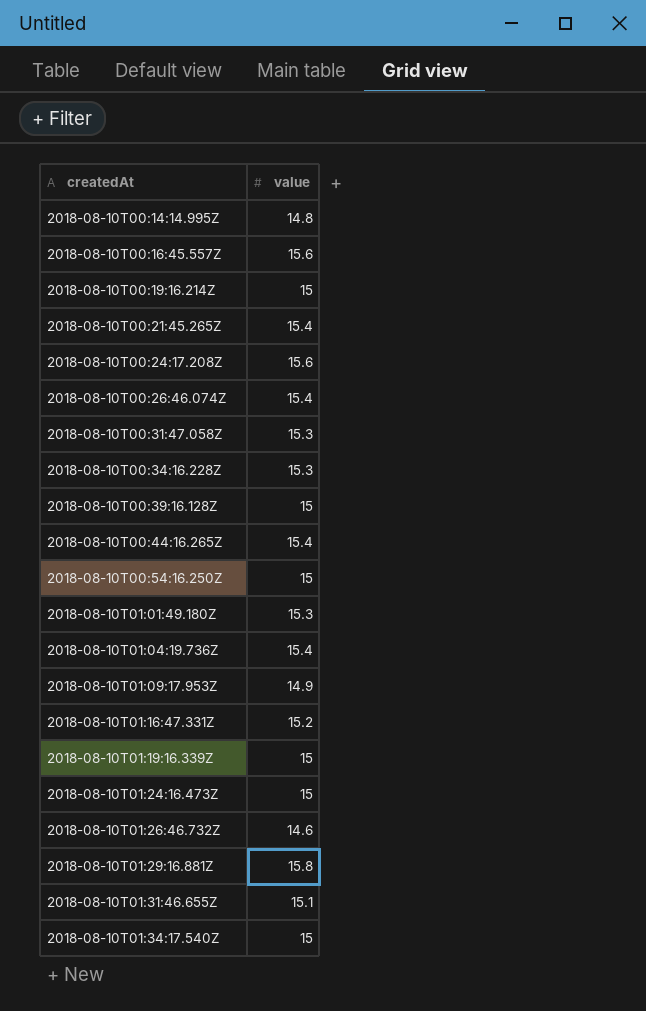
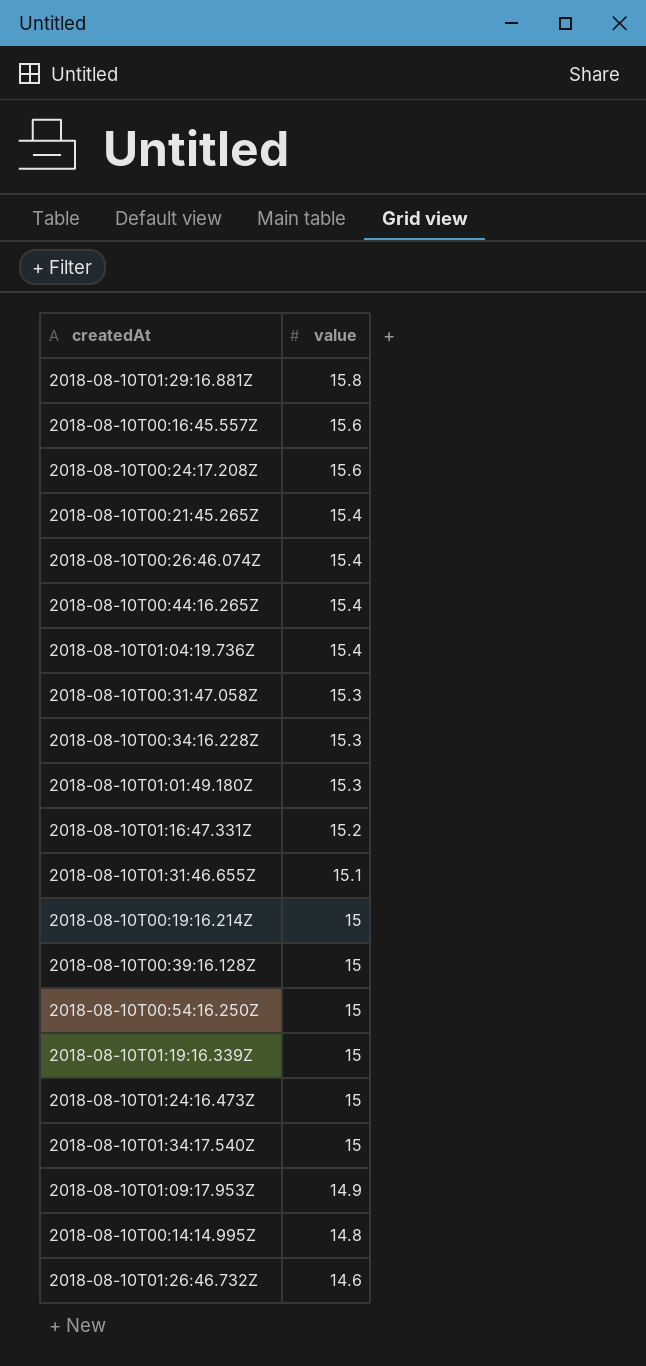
row order: createdAt ascending -> value descending

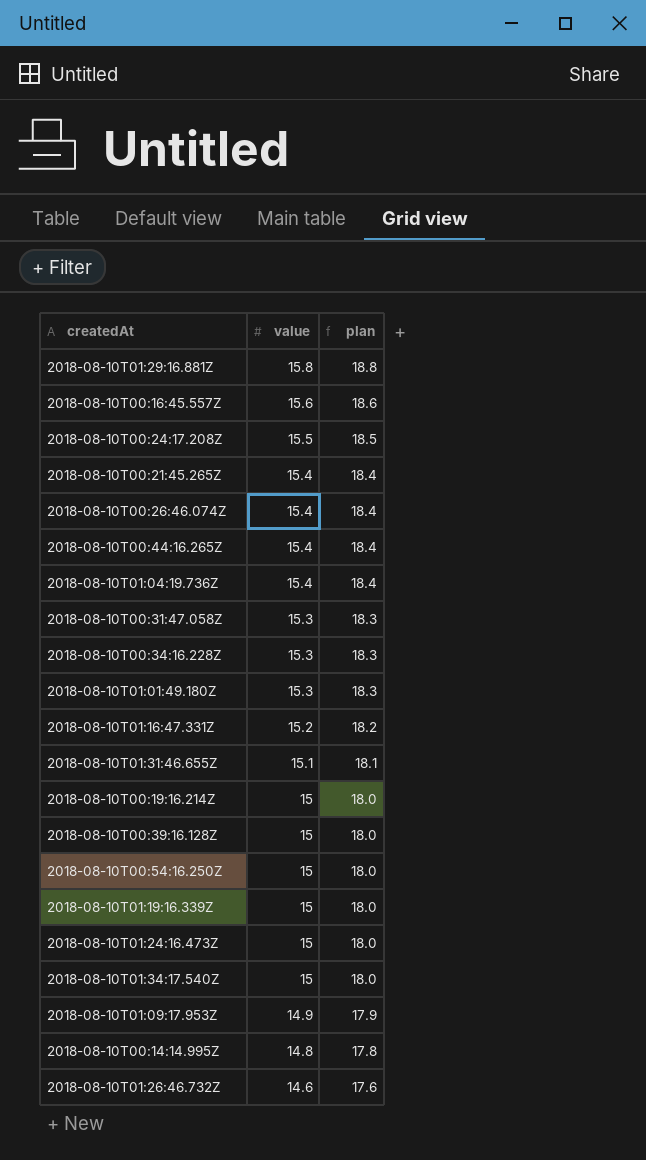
column plan | formula: none -> [value] + 3
2018-08-10T00:24:17.208Z | value: 15.6 -> 15.5

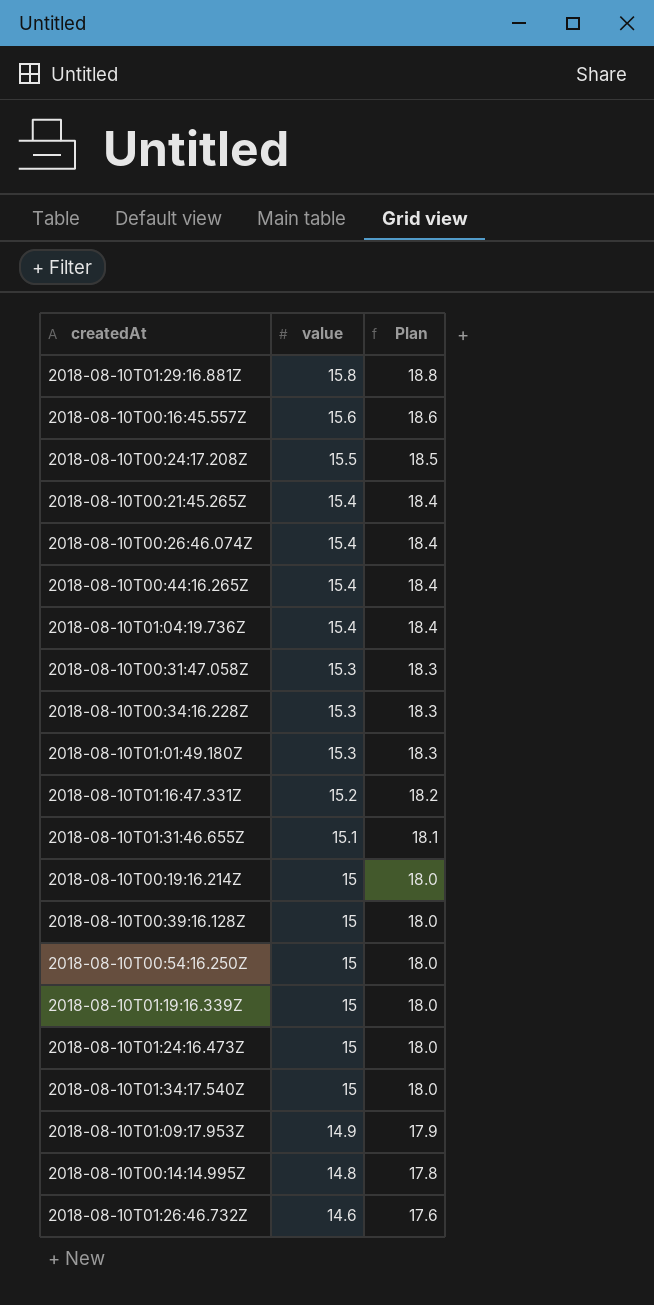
column name: plan -> Plan

